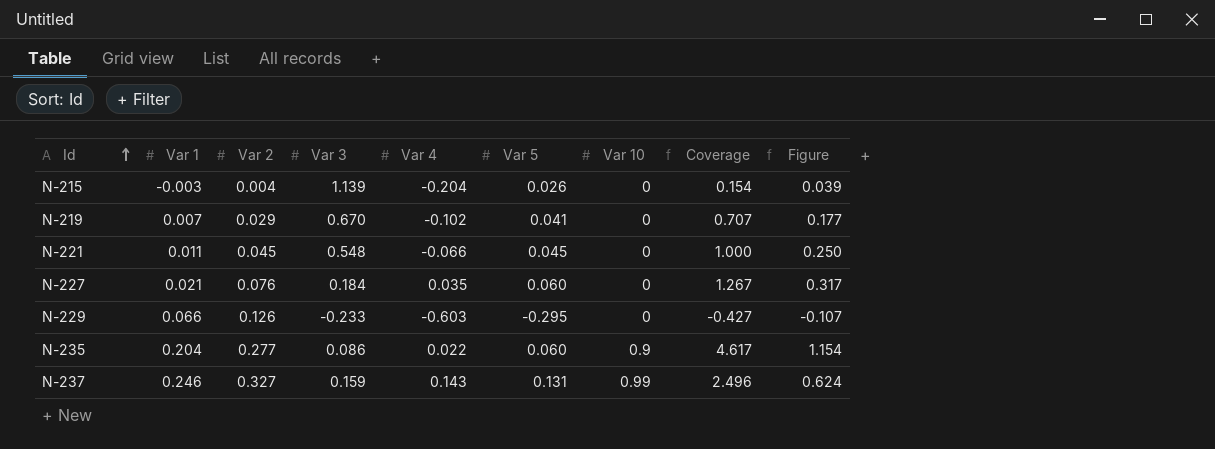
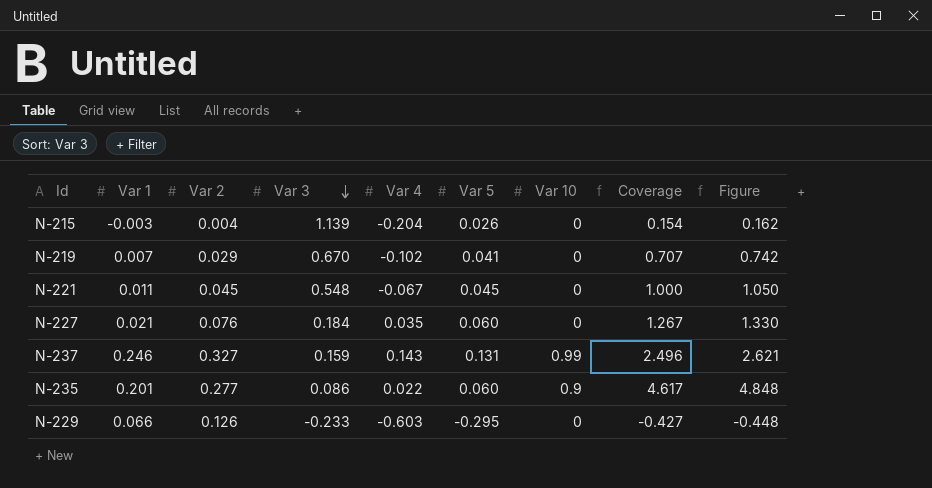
row order: Id ascending -> Var 3 descending
column Figure | formula: [Coverage] * 0.25 -> [Coverage] * 1.05
N-221 | Var 4: -0.066 -> -0.067
N-235 | Var 1: 0.204 -> 0.201

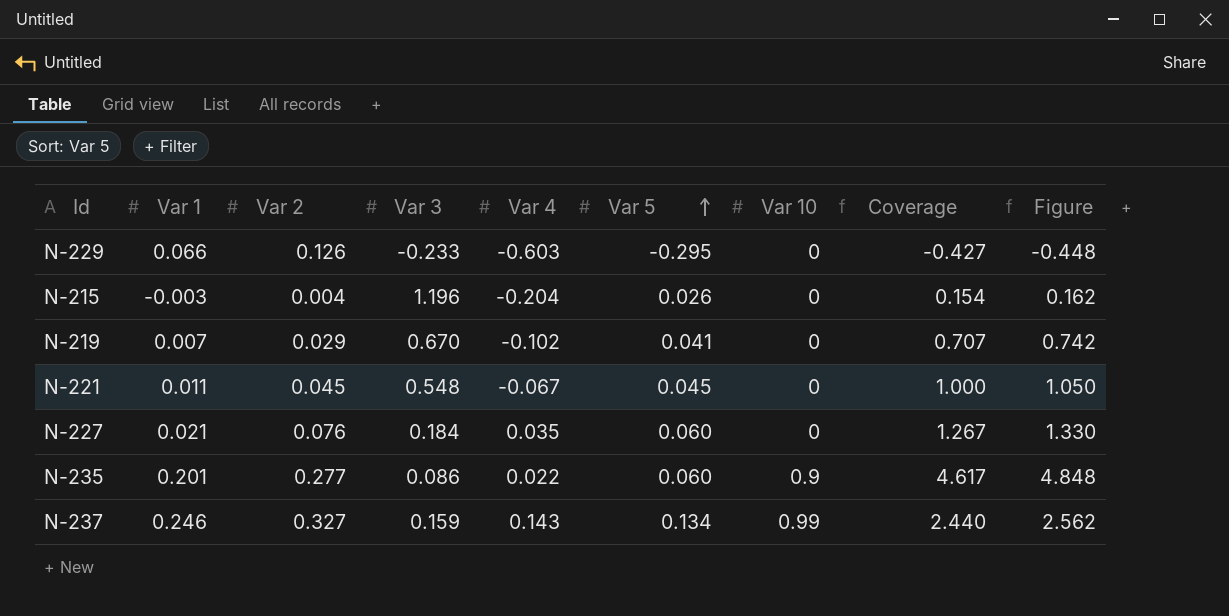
row order: Var 3 descending -> Var 5 ascending
N-215 | Var 3: 1.139 -> 1.196
N-237 | Var 5: 0.131 -> 0.134
N-237 | Coverage: 2.496 -> 2.440
N-237 | Figure: 2.621 -> 2.562

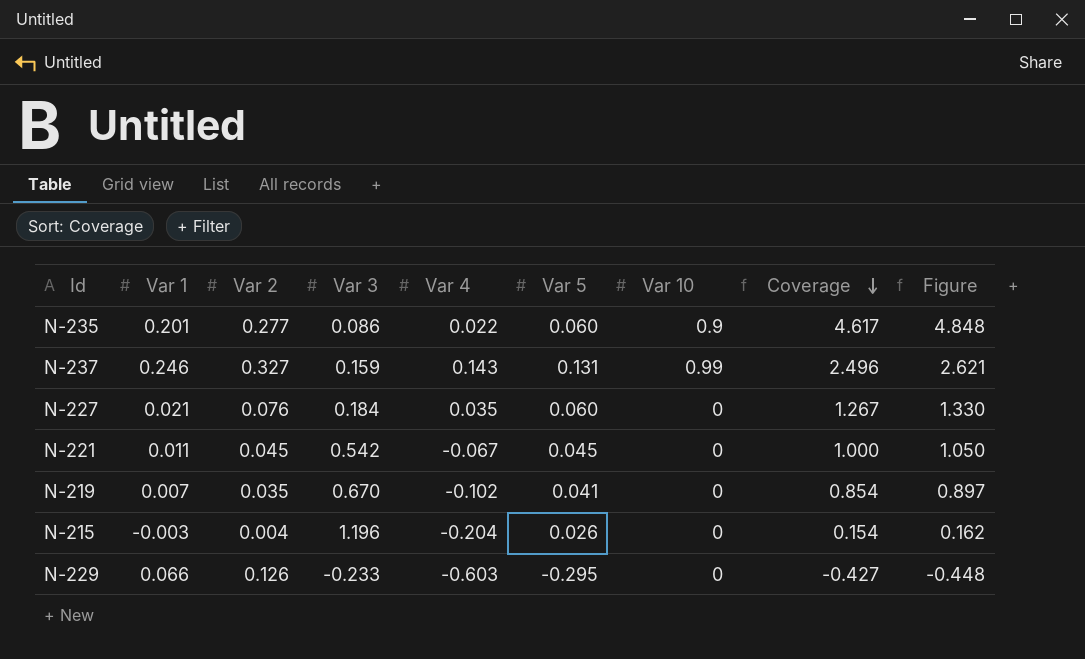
row order: Var 5 ascending -> Coverage descending
N-237 | Var 5: 0.134 -> 0.131
N-237 | Coverage: 2.440 -> 2.496
N-237 | Figure: 2.562 -> 2.621
N-221 | Var 3: 0.548 -> 0.542
N-219 | Var 2: 0.029 -> 0.035
N-219 | Coverage: 0.707 -> 0.854
N-219 | Figure: 0.742 -> 0.897

